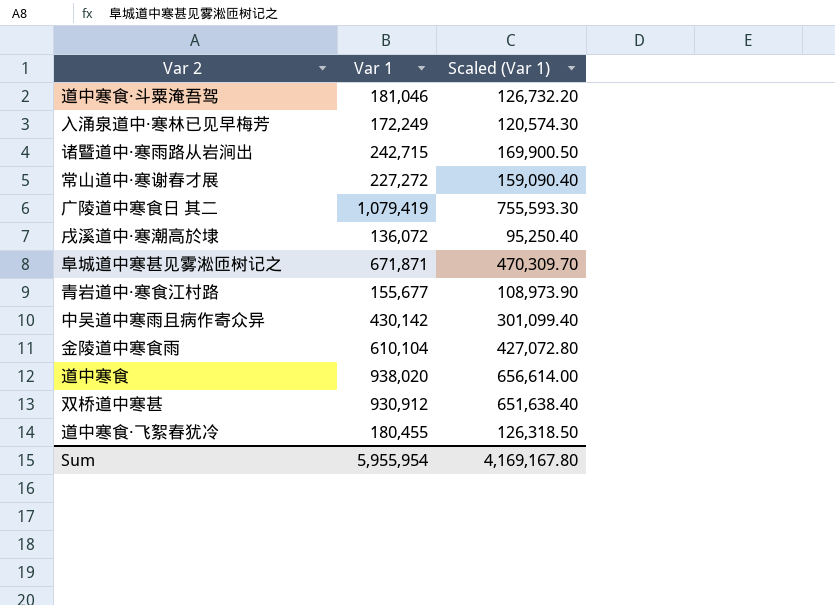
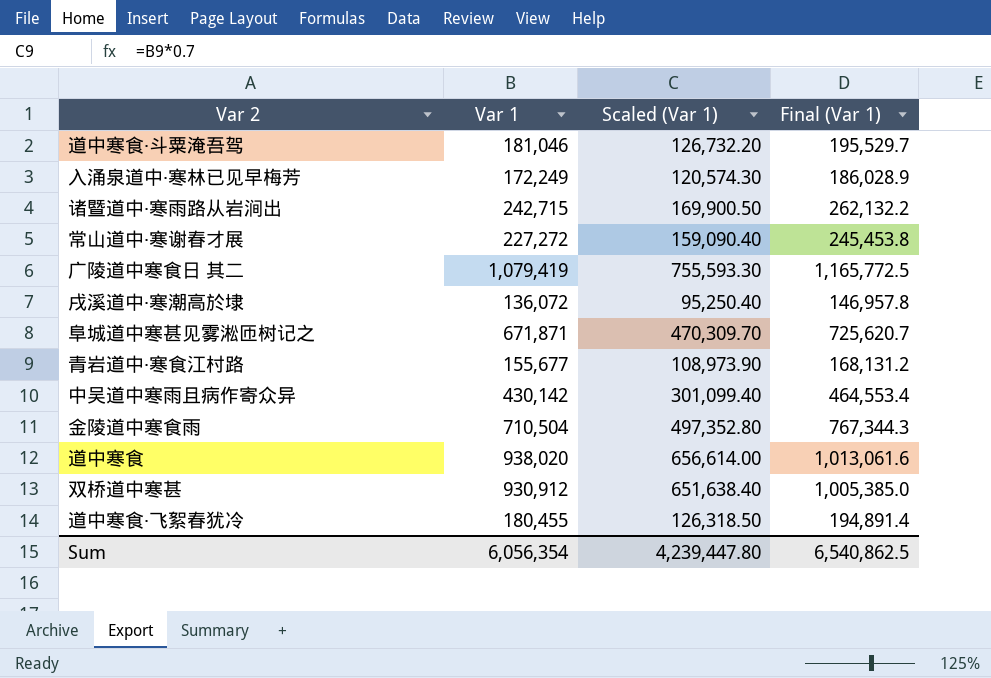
column Final (Var 1) | formula: none -> [Var 1] * 1.08
金陵道中寒食雨 | Var 1: 610,104 -> 710,504
金陵道中寒食雨 | Scaled (Var 1): 427,072.80 -> 497,352.80
Sum | Var 1: 5,955,954 -> 6,056,354
Sum | Scaled (Var 1): 4,169,167.80 -> 4,239,447.80

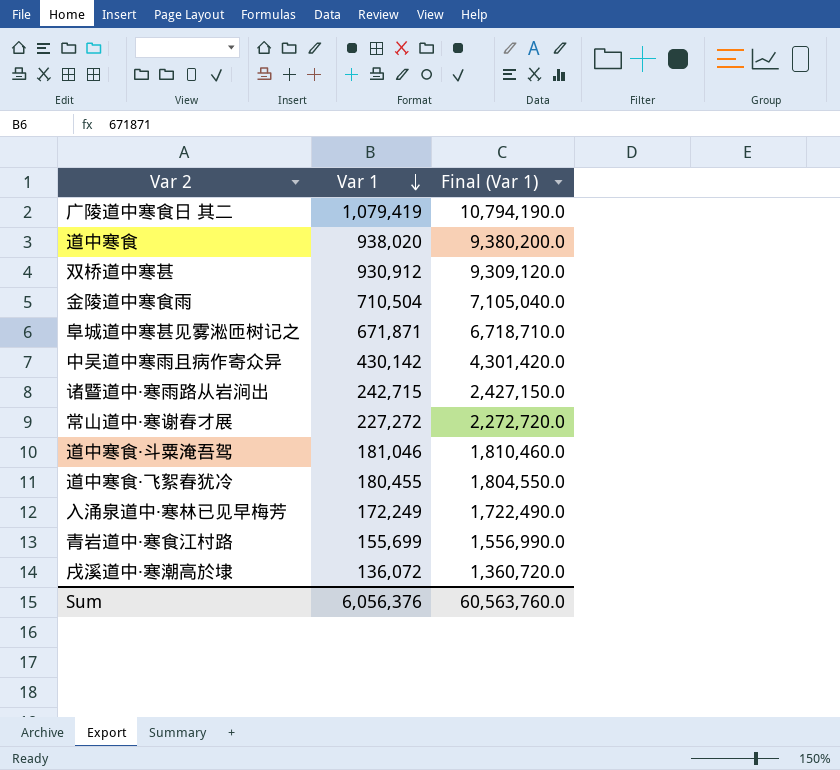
row order: none -> Var 1 descending
column Scaled (Var 1) | formula: [Var 1] * 0.7 -> none
column Final (Var 1) | formula: [Var 1] * 1.08 -> [Var 1] * 10
青岩道中·寒食江村路 | Var 1: 155,677 -> 155,699
Sum | Var 1: 6,056,354 -> 6,056,376
Sum | Final (Var 1): 6,540,862.5 -> 60,563,760.0

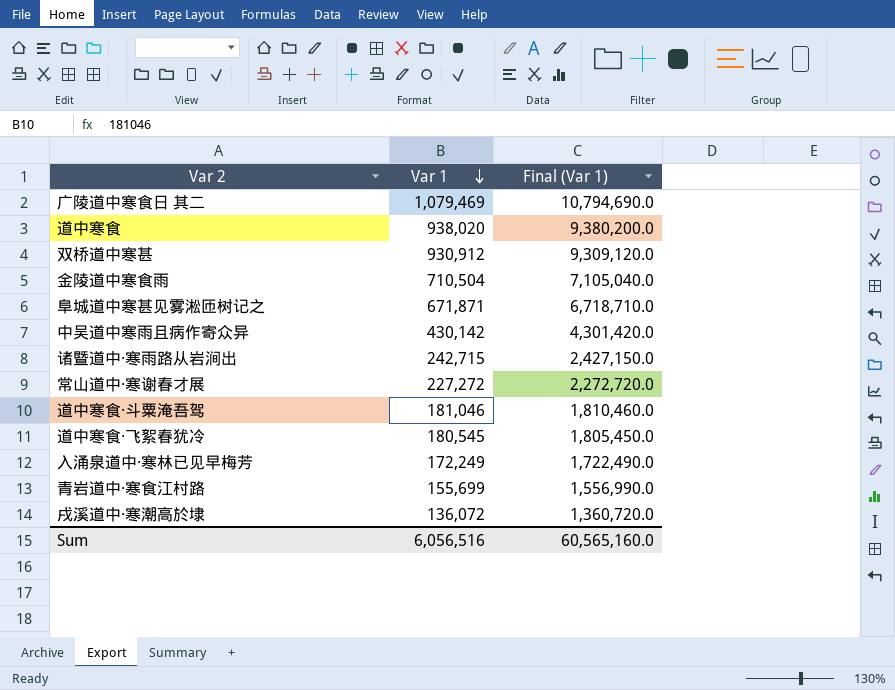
广陵道中寒食日 其二 | Var 1: 1,079,419 -> 1,079,469
广陵道中寒食日 其二 | Final (Var 1): 10,794,190.0 -> 10,794,690.0
道中寒食·飞絮春犹冷 | Var 1: 180,455 -> 180,545
道中寒食·飞絮春犹冷 | Final (Var 1): 1,804,550.0 -> 1,805,450.0
Sum | Var 1: 6,056,376 -> 6,056,516
Sum | Final (Var 1): 60,563,760.0 -> 60,565,160.0

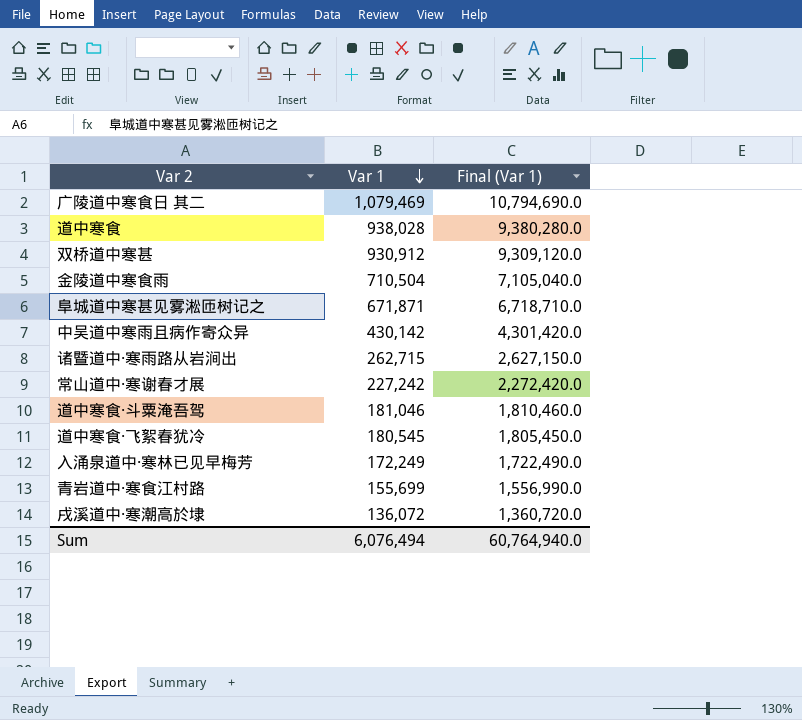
道中寒食 | Var 1: 938,020 -> 938,028
道中寒食 | Final (Var 1): 9,380,200.0 -> 9,380,280.0
诸暨道中·寒雨路从岩涧出 | Var 1: 242,715 -> 262,715
诸暨道中·寒雨路从岩涧出 | Final (Var 1): 2,427,150.0 -> 2,627,150.0
常山道中·寒谢春才展 | Var 1: 227,272 -> 227,242
常山道中·寒谢春才展 | Final (Var 1): 2,272,720.0 -> 2,272,420.0
Sum | Var 1: 6,056,516 -> 6,076,494
Sum | Final (Var 1): 60,565,160.0 -> 60,764,940.0

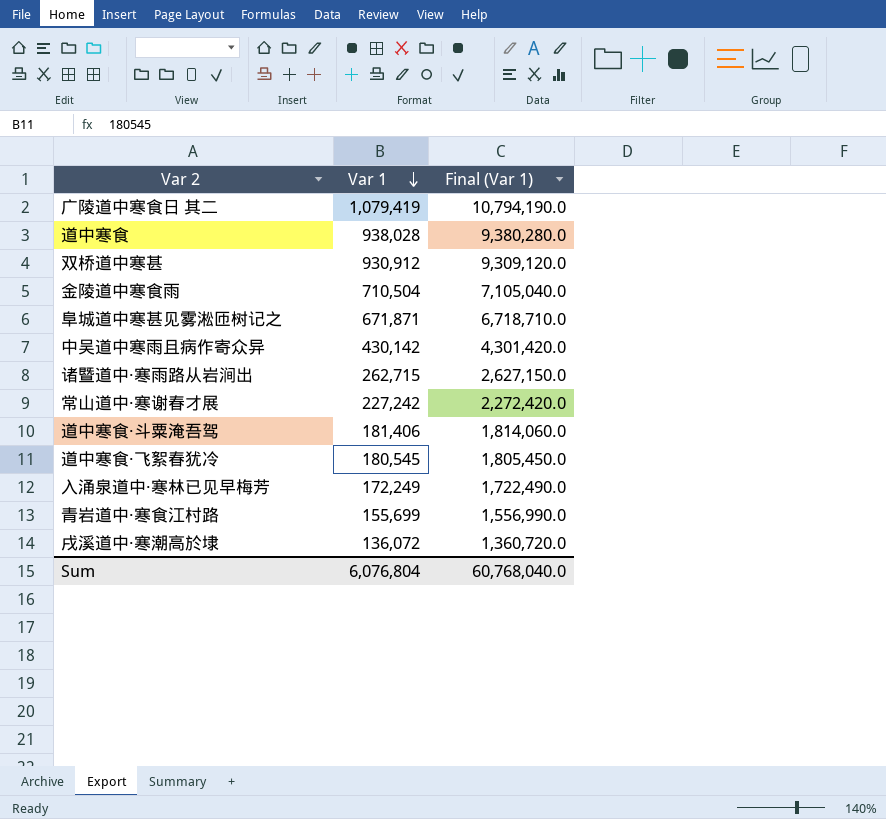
广陵道中寒食日 其二 | Var 1: 1,079,469 -> 1,079,419
广陵道中寒食日 其二 | Final (Var 1): 10,794,690.0 -> 10,794,190.0
道中寒食·斗粟淹吾驾 | Var 1: 181,046 -> 181,406
道中寒食·斗粟淹吾驾 | Final (Var 1): 1,810,460.0 -> 1,814,060.0
Sum | Var 1: 6,076,494 -> 6,076,804
Sum | Final (Var 1): 60,764,940.0 -> 60,768,040.0

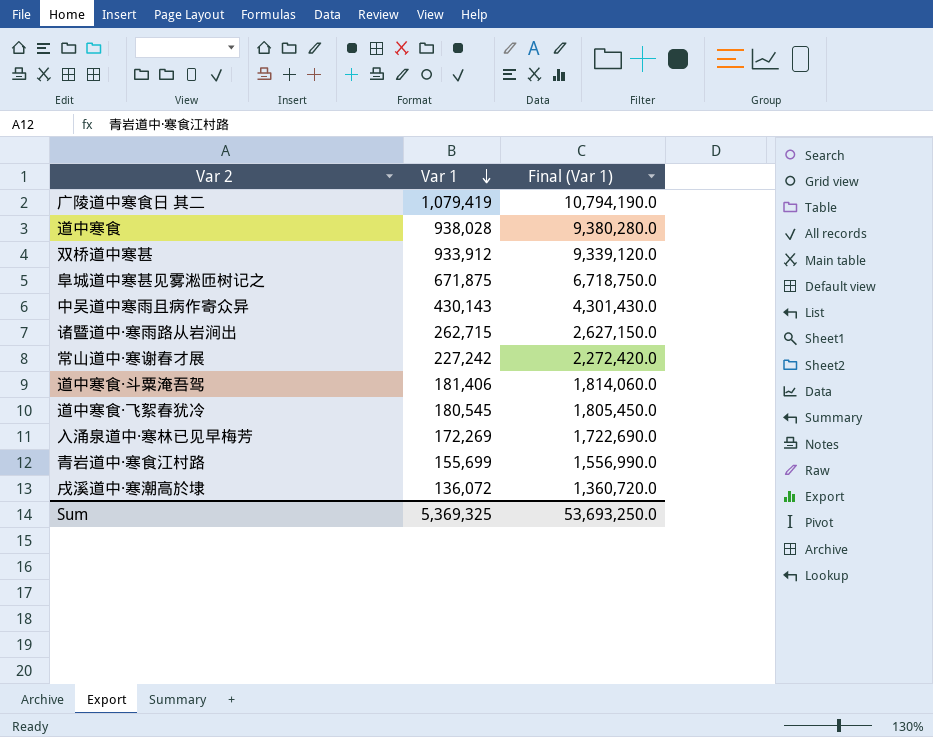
row 金陵道中寒食雨: 710,504 | 7,105,040.0 -> none
双桥道中寒甚 | Var 1: 930,912 -> 933,912
双桥道中寒甚 | Final (Var 1): 9,309,120.0 -> 9,339,120.0
阜城道中寒甚见雾淞匝树记之 | Var 1: 671,871 -> 671,875
阜城道中寒甚见雾淞匝树记之 | Final (Var 1): 6,718,710.0 -> 6,718,750.0
中吴道中寒雨且病作寄众异 | Var 1: 430,142 -> 430,143
中吴道中寒雨且病作寄众异 | Final (Var 1): 4,301,420.0 -> 4,301,430.0
入涌泉道中·寒林已见早梅芳 | Var 1: 172,249 -> 172,269
入涌泉道中·寒林已见早梅芳 | Final (Var 1): 1,722,490.0 -> 1,722,690.0
Sum | Var 1: 6,076,804 -> 5,369,325
Sum | Final (Var 1): 60,768,040.0 -> 53,693,250.0

